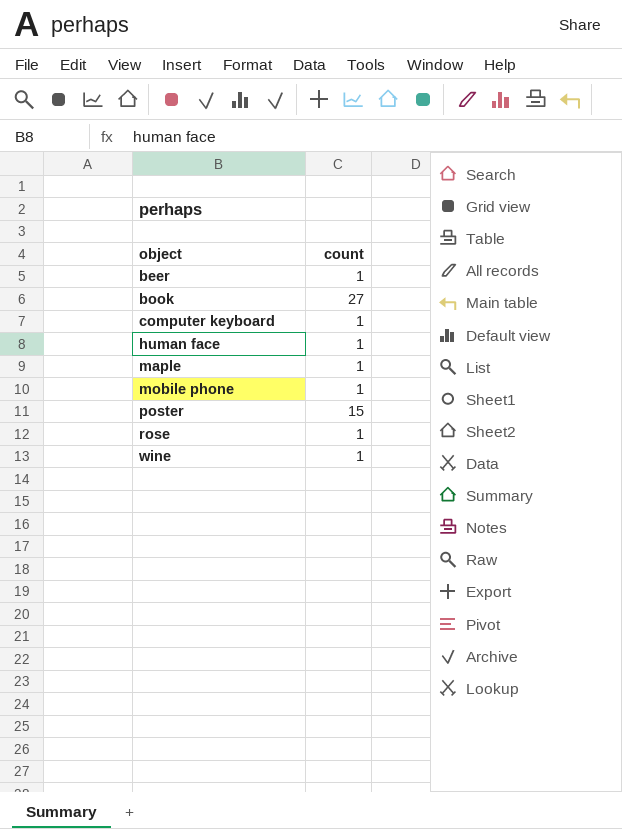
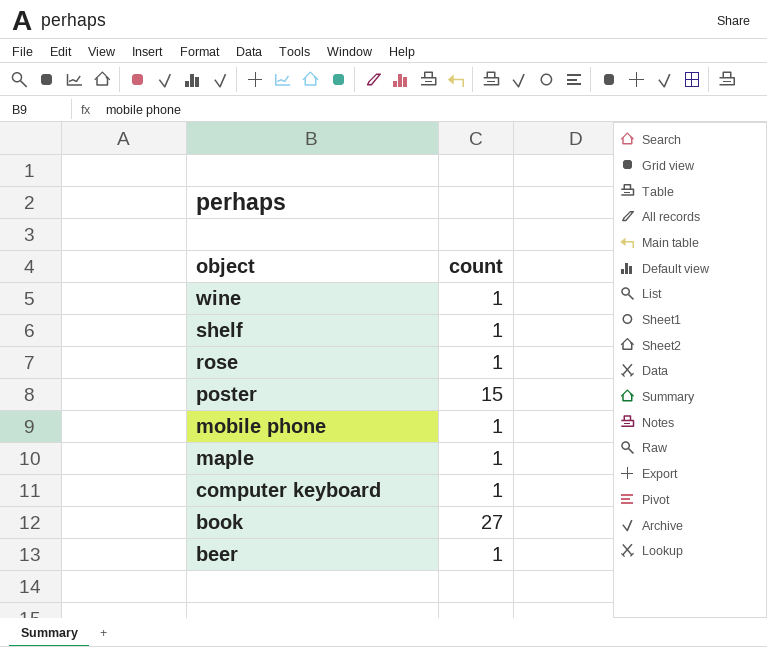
row order: object ascending -> object descending
row human face: 1 -> none
row shelf: none -> 1

